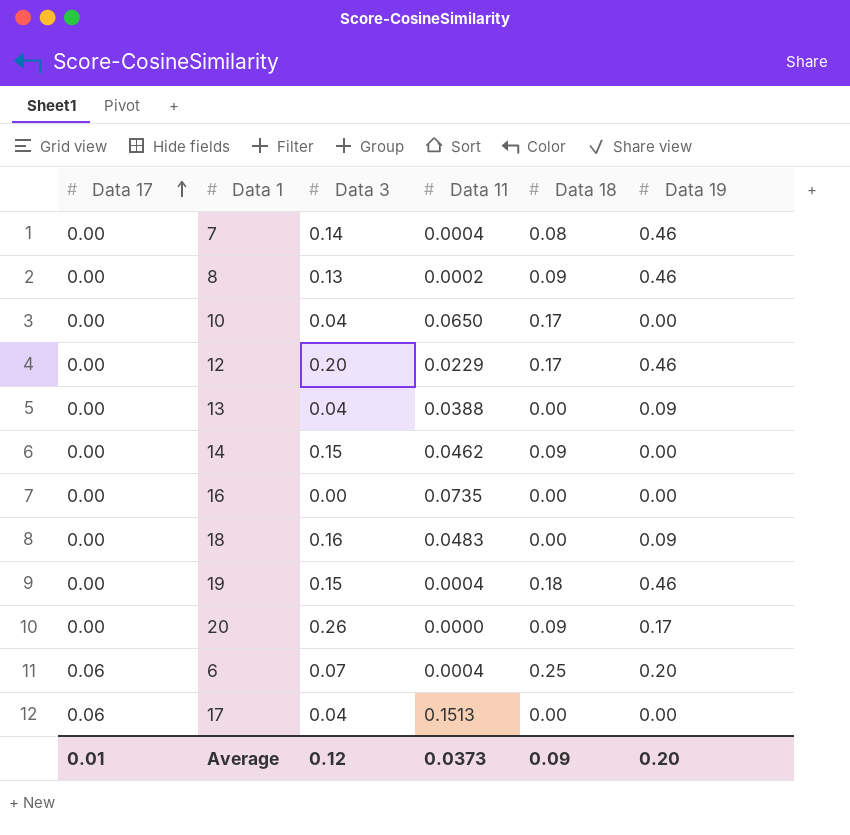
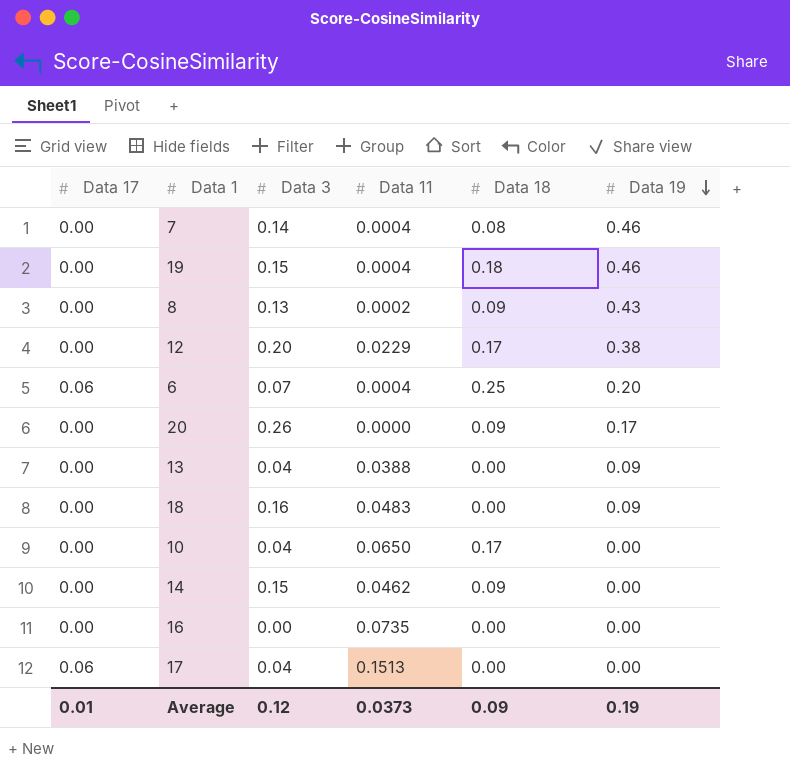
row order: Data 17 ascending -> Data 19 descending
8 | Data 19: 0.46 -> 0.43
12 | Data 19: 0.46 -> 0.38
Average | Data 19: 0.20 -> 0.19

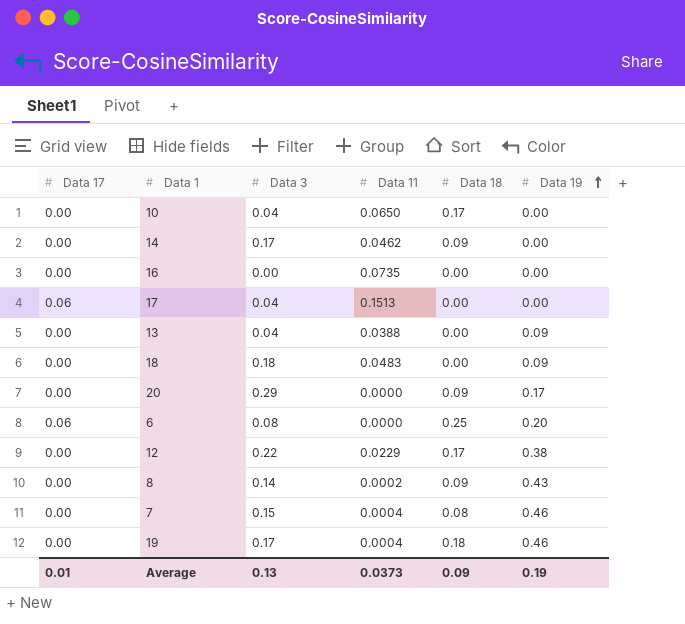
row order: Data 19 descending -> Data 19 ascending
14 | Data 3: 0.15 -> 0.17
18 | Data 3: 0.16 -> 0.18
20 | Data 3: 0.26 -> 0.29
6 | Data 3: 0.07 -> 0.08
6 | Data 11: 0.0004 -> 0.0000
12 | Data 3: 0.20 -> 0.22
8 | Data 3: 0.13 -> 0.14
7 | Data 3: 0.14 -> 0.15
19 | Data 3: 0.15 -> 0.17
Average | Data 3: 0.12 -> 0.13

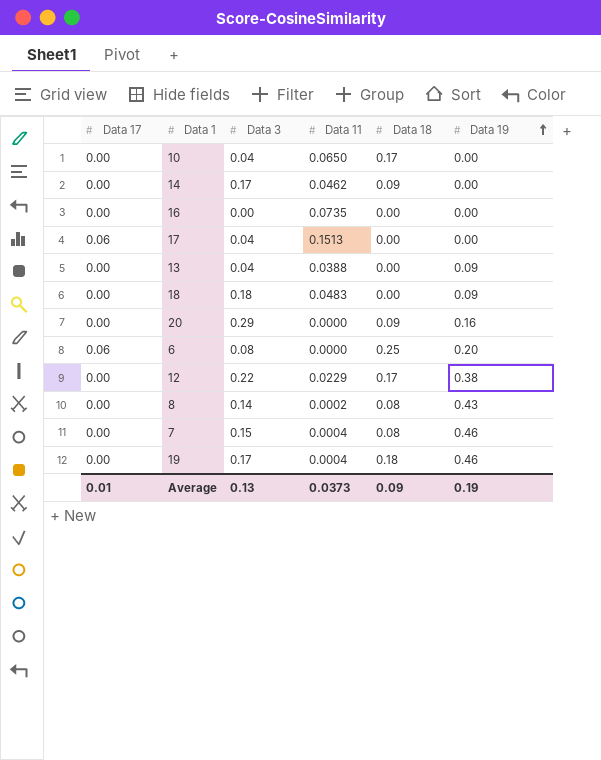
20 | Data 19: 0.17 -> 0.16
8 | Data 18: 0.09 -> 0.08

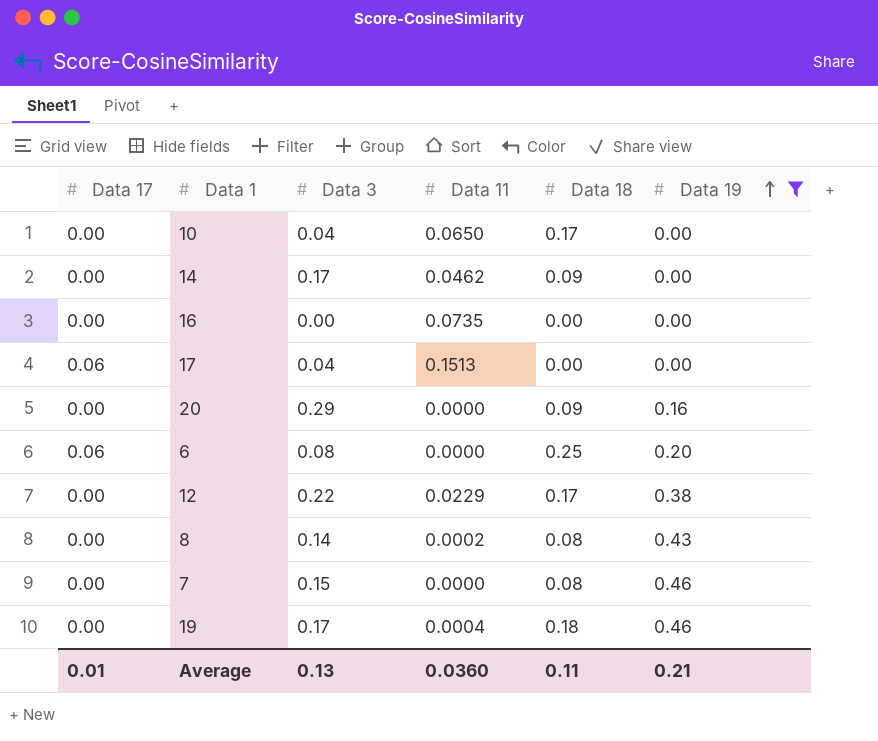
filter: none -> Data 19 != 0.09
7 | Data 11: 0.0004 -> 0.0000
Average | Data 11: 0.0373 -> 0.0360
Average | Data 18: 0.09 -> 0.11
Average | Data 19: 0.19 -> 0.21

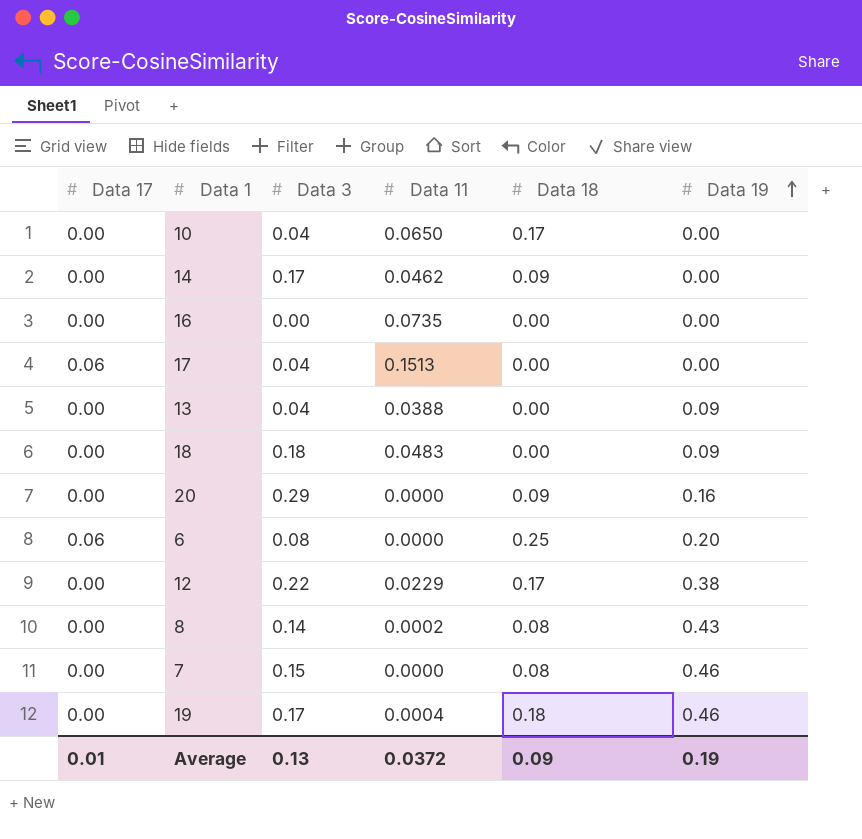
filter: Data 19 != 0.09 -> none
Average | Data 11: 0.0360 -> 0.0372
Average | Data 18: 0.11 -> 0.09
Average | Data 19: 0.21 -> 0.19

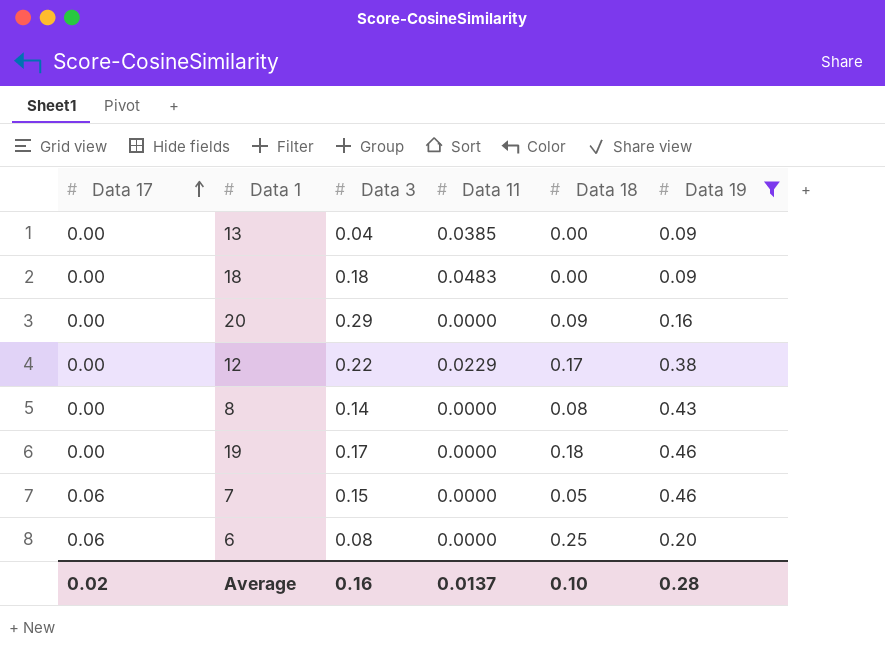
filter: none -> Data 19 != 0.00
row order: Data 19 ascending -> Data 17 ascending
13 | Data 11: 0.0388 -> 0.0385
8 | Data 11: 0.0002 -> 0.0000
19 | Data 11: 0.0004 -> 0.0000
7 | Data 17: 0.00 -> 0.06
7 | Data 18: 0.08 -> 0.05
Average | Data 17: 0.01 -> 0.02
Average | Data 3: 0.13 -> 0.16
Average | Data 11: 0.0372 -> 0.0137
Average | Data 18: 0.09 -> 0.10
Average | Data 19: 0.19 -> 0.28

